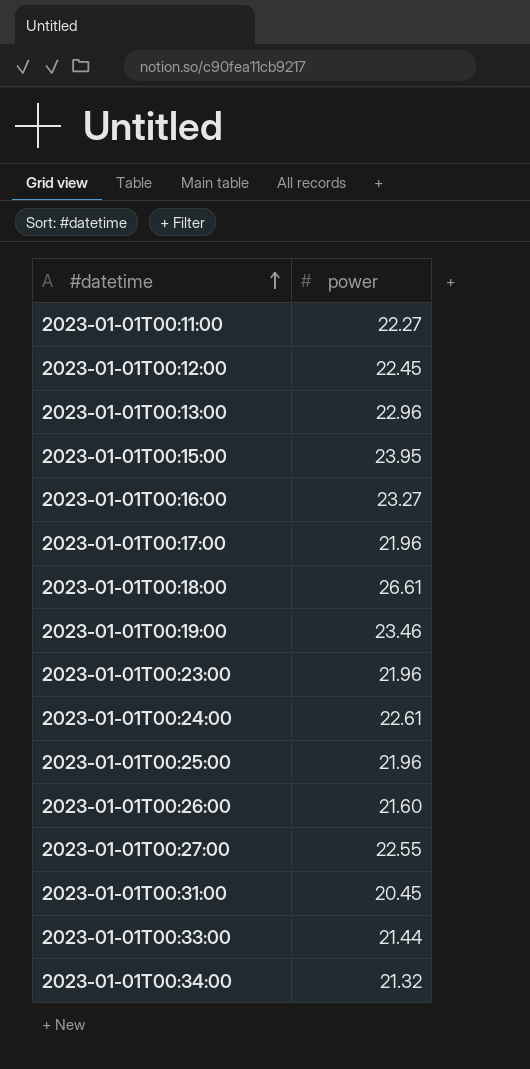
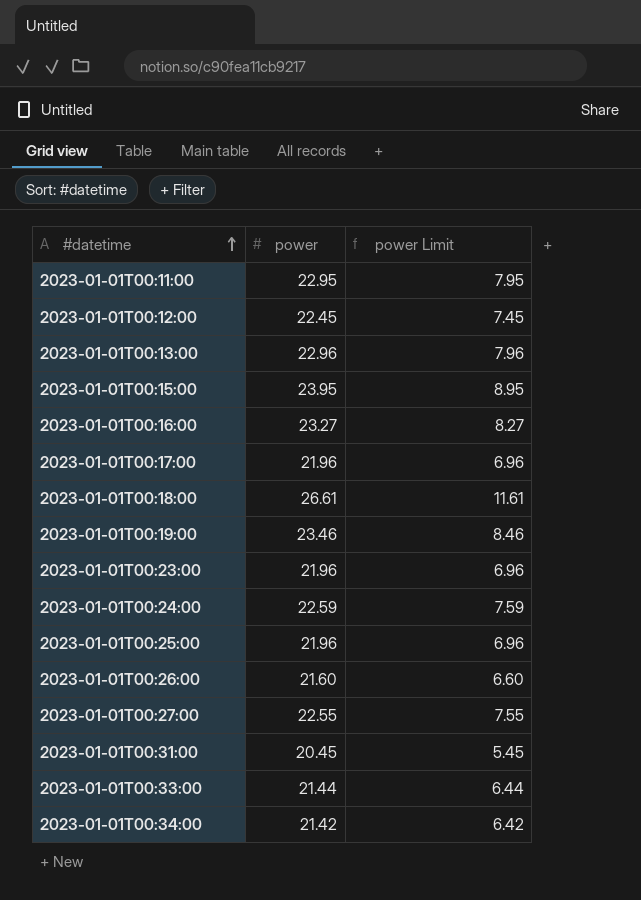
column power Limit | formula: none -> [power] - 15
2023-01-01T00:11:00 | power: 22.27 -> 22.95
2023-01-01T00:24:00 | power: 22.61 -> 22.59
2023-01-01T00:34:00 | power: 21.32 -> 21.42

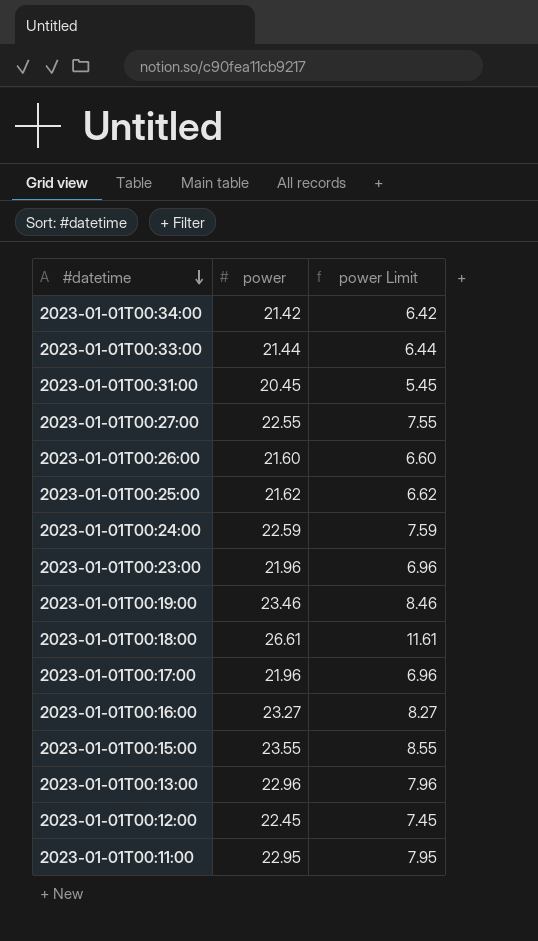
row order: #datetime ascending -> #datetime descending
2023-01-01T00:25:00 | power: 21.96 -> 21.62
2023-01-01T00:25:00 | power Limit: 6.96 -> 6.62
2023-01-01T00:15:00 | power: 23.95 -> 23.55
2023-01-01T00:15:00 | power Limit: 8.95 -> 8.55

